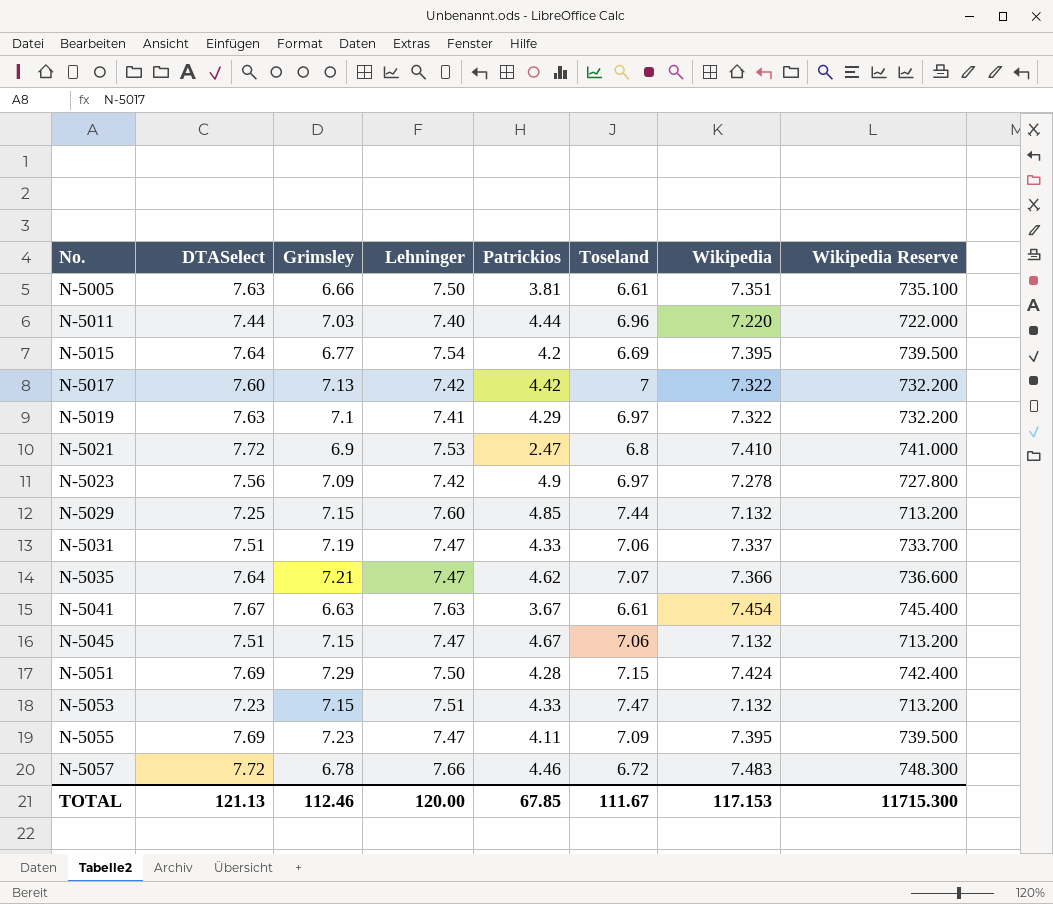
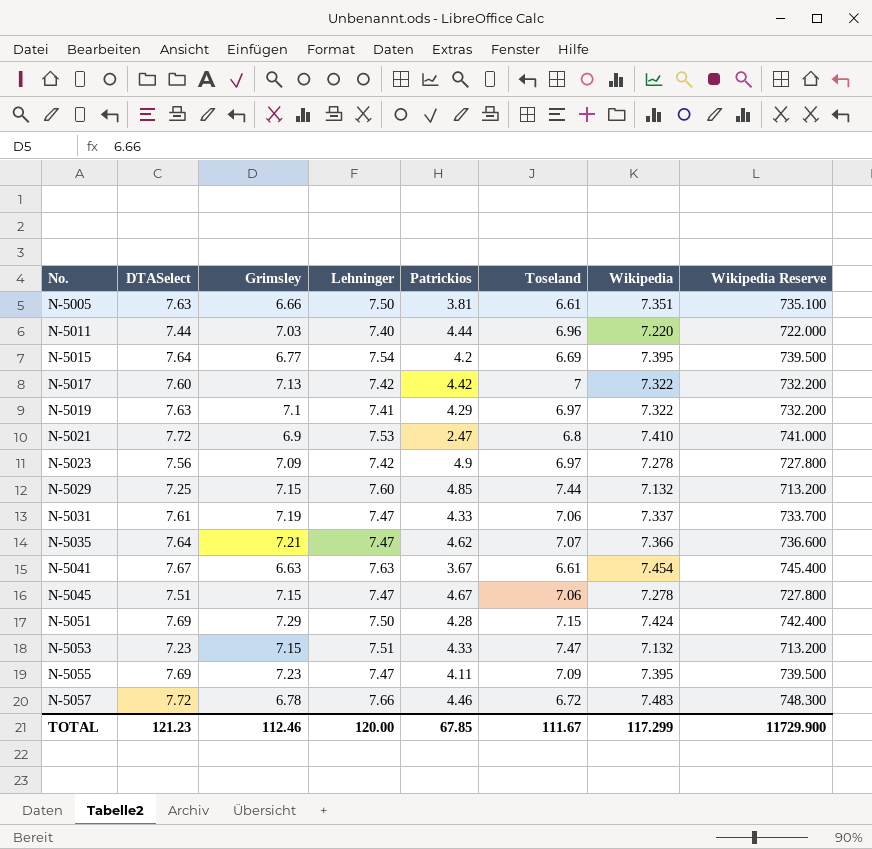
N-5031 | DTASelect: 7.51 -> 7.61
N-5045 | Wikipedia: 7.132 -> 7.278
N-5045 | Wikipedia Reserve: 713.200 -> 727.800
TOTAL | DTASelect: 121.13 -> 121.23
TOTAL | Wikipedia: 117.153 -> 117.299
TOTAL | Wikipedia Reserve: 11715.300 -> 11729.900

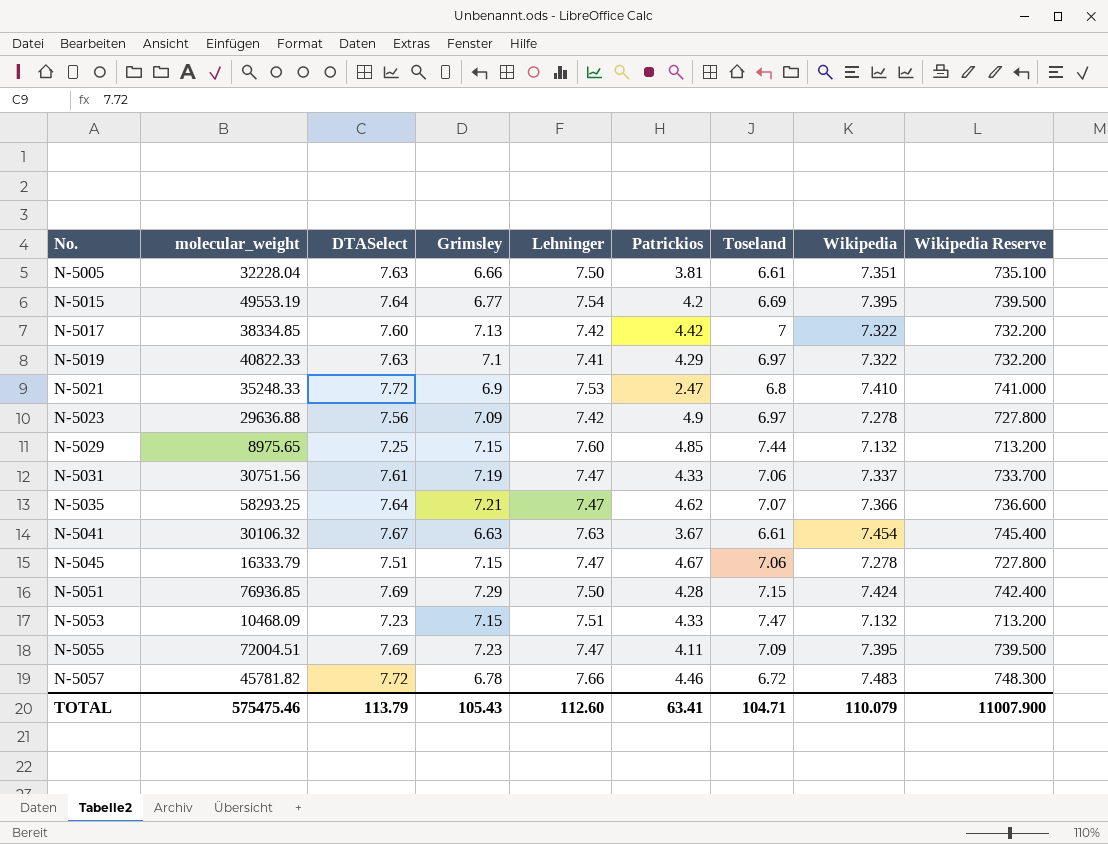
column molecular_weight | position: none -> 2
row N-5011: 7.44 | 7.03 | 7.40 | 4.44 | 6.96 | 7.220 | 722.000 -> none
TOTAL | DTASelect: 121.23 -> 113.79
TOTAL | Grimsley: 112.46 -> 105.43
TOTAL | Lehninger: 120.00 -> 112.60
TOTAL | Patrickios: 67.85 -> 63.41
TOTAL | Toseland: 111.67 -> 104.71
TOTAL | Wikipedia: 117.299 -> 110.079
TOTAL | Wikipedia Reserve: 11729.900 -> 11007.900

